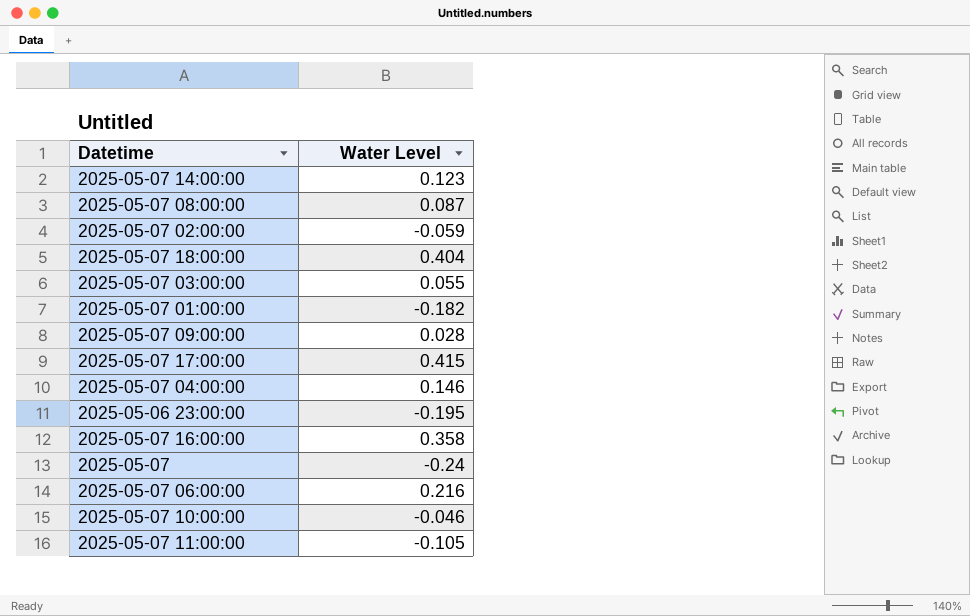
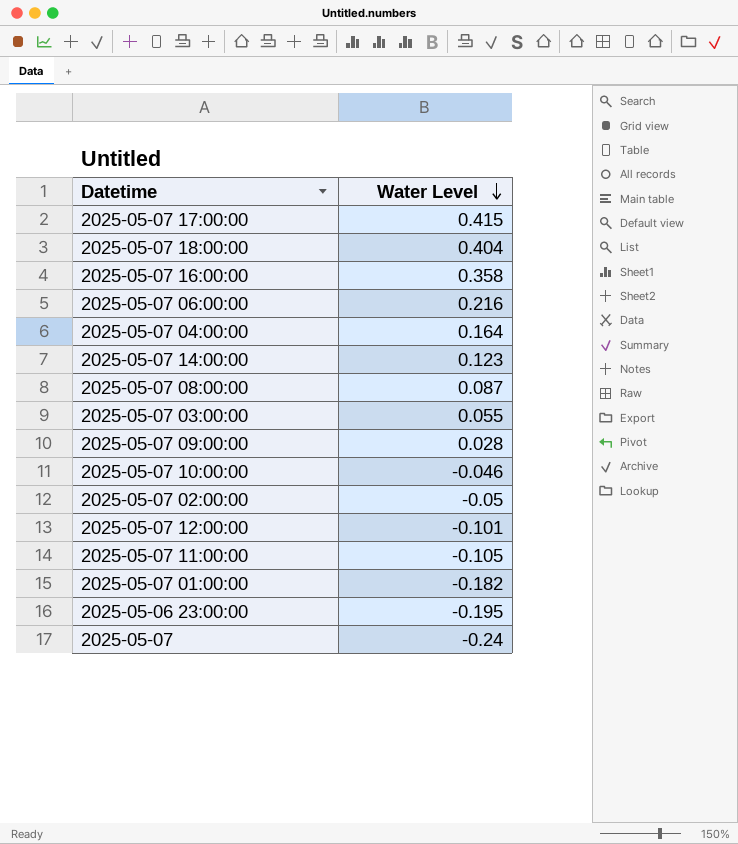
row order: none -> Water Level descending
2025-05-07 04:00:00 | Water Level: 0.146 -> 0.164
2025-05-07 02:00:00 | Water Level: -0.059 -> -0.05
row 2025-05-07 12:00:00: none -> -0.101

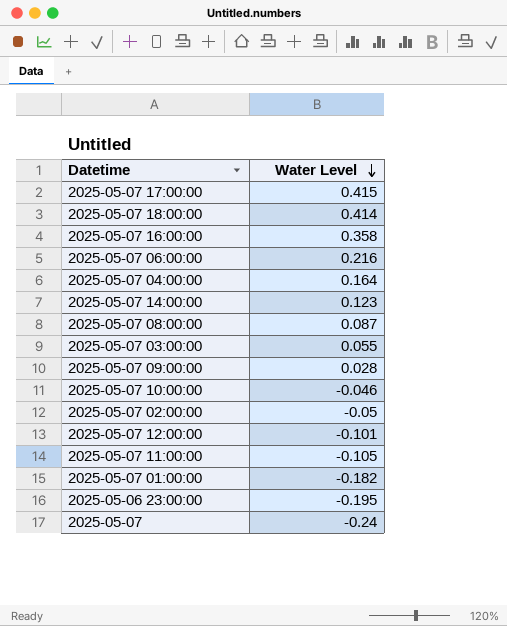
2025-05-07 18:00:00 | Water Level: 0.404 -> 0.414

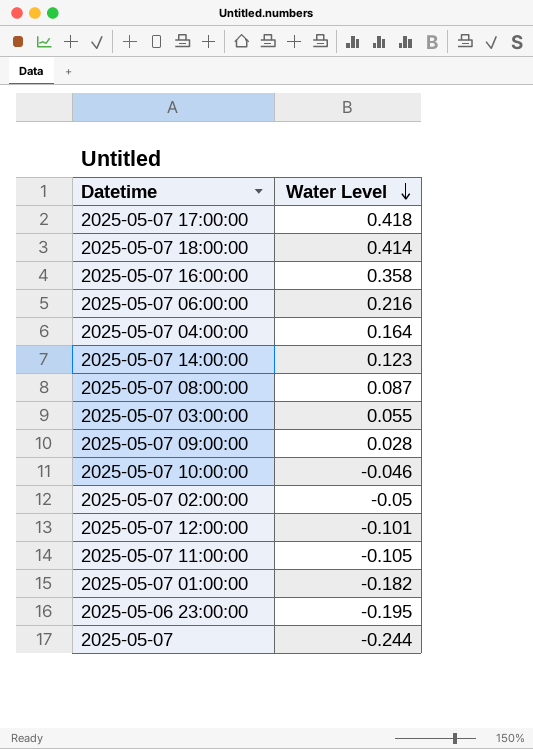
2025-05-07 17:00:00 | Water Level: 0.415 -> 0.418
2025-05-07 | Water Level: -0.24 -> -0.244

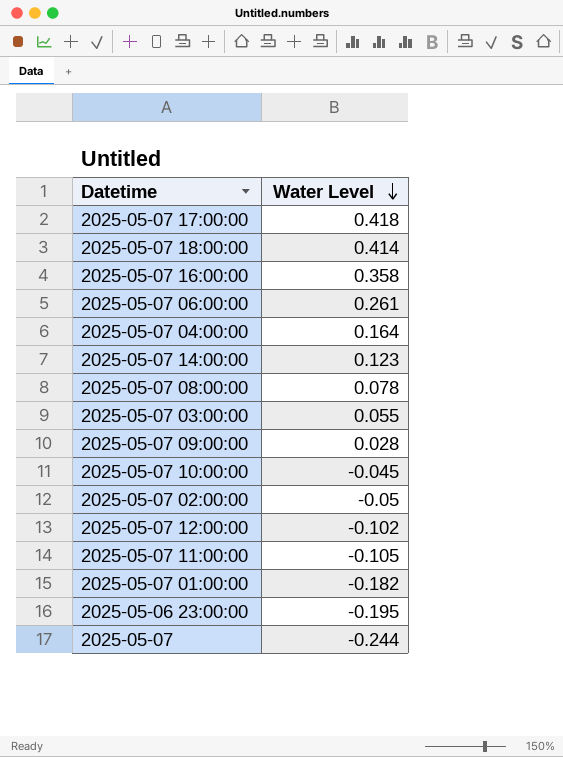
2025-05-07 06:00:00 | Water Level: 0.216 -> 0.261
2025-05-07 08:00:00 | Water Level: 0.087 -> 0.078
2025-05-07 10:00:00 | Water Level: -0.046 -> -0.045
2025-05-07 12:00:00 | Water Level: -0.101 -> -0.102

